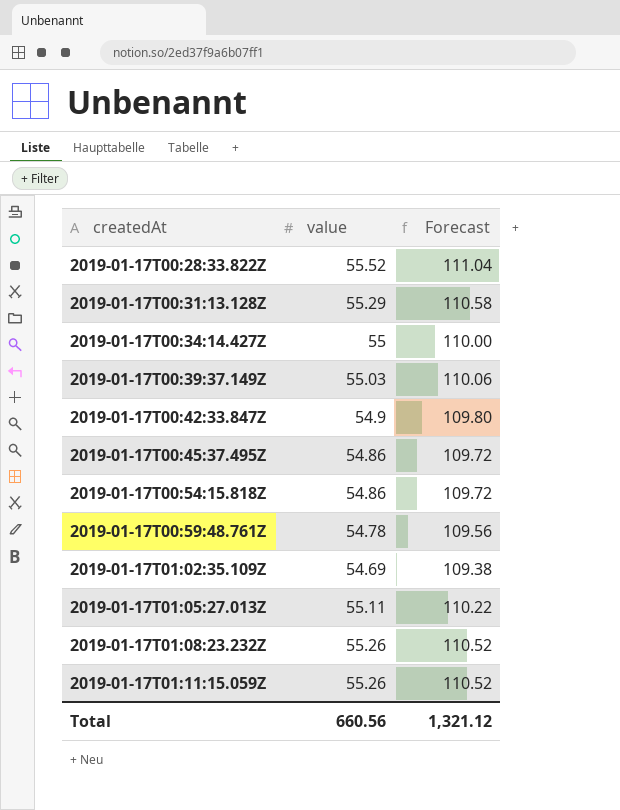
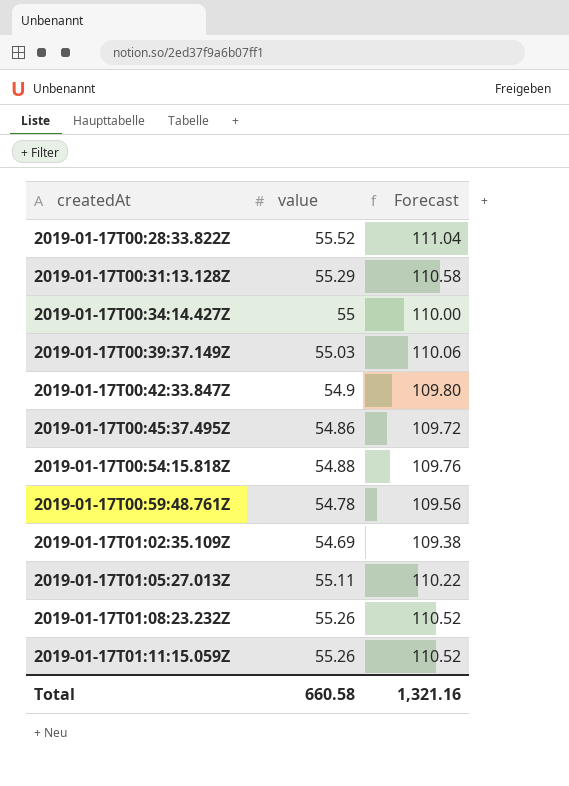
2019-01-17T00:54:15.818Z | value: 54.86 -> 54.88
2019-01-17T00:54:15.818Z | Forecast: 109.72 -> 109.76
Total | value: 660.56 -> 660.58
Total | Forecast: 1,321.12 -> 1,321.16

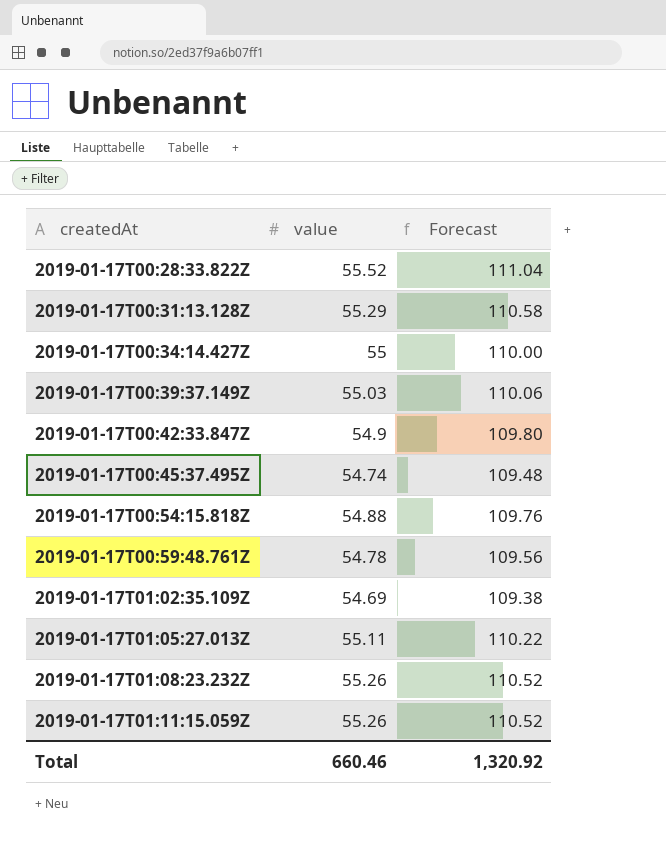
2019-01-17T00:45:37.495Z | value: 54.86 -> 54.74
2019-01-17T00:45:37.495Z | Forecast: 109.72 -> 109.48
Total | value: 660.58 -> 660.46
Total | Forecast: 1,321.16 -> 1,320.92

